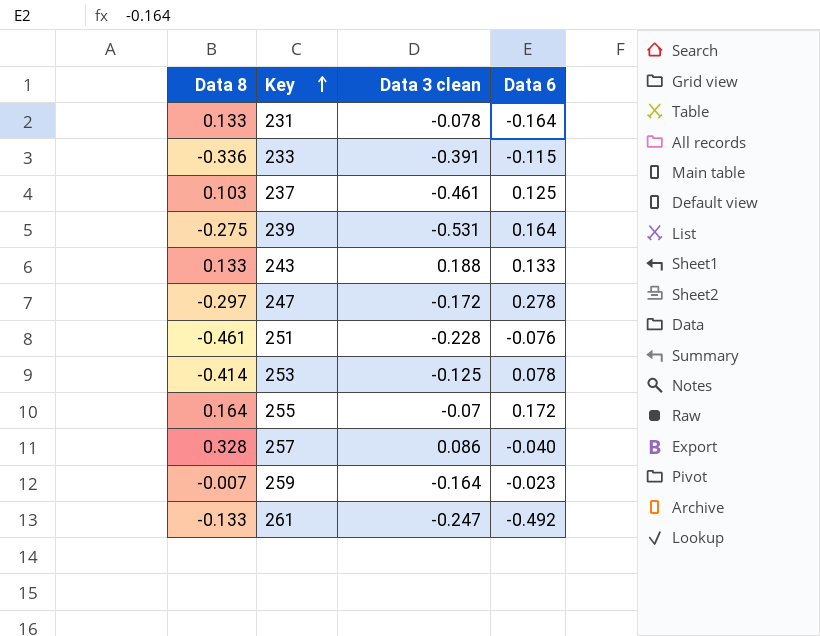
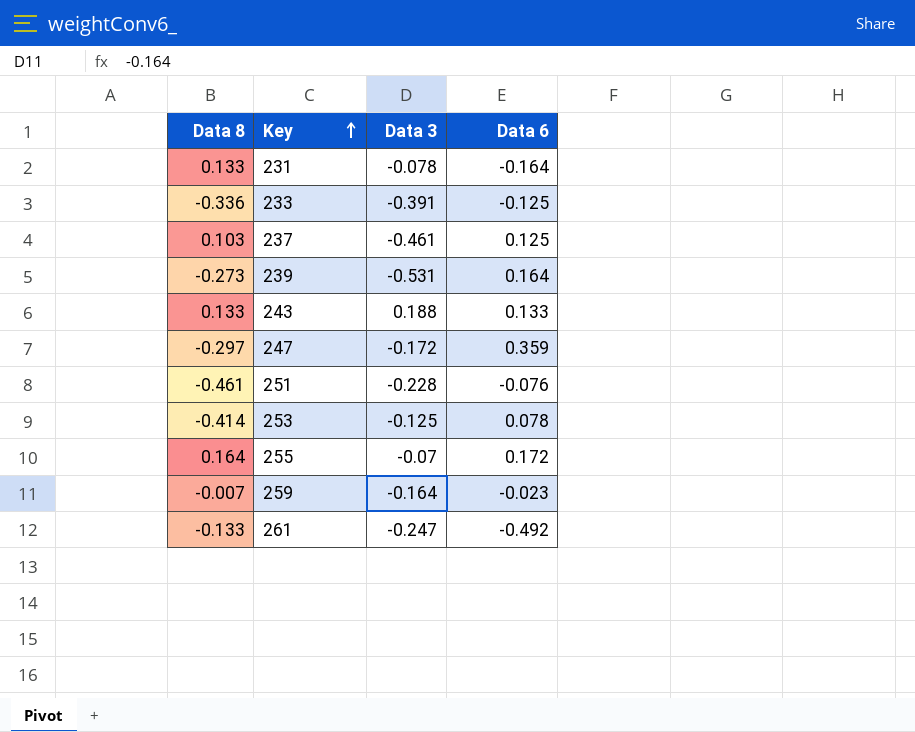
column name: Data 3 clean -> Data 3
row 257: 0.328 | 0.086 | -0.040 -> none
233 | Data 6: -0.115 -> -0.125
239 | Data 8: -0.275 -> -0.273
247 | Data 6: 0.278 -> 0.359

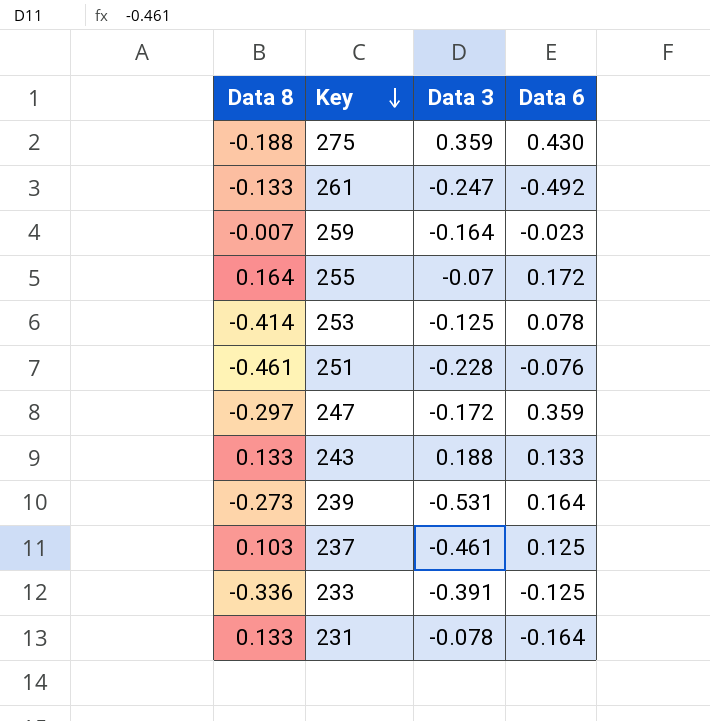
row order: Key ascending -> Key descending
row 275: none -> -0.188 | 0.359 | 0.430

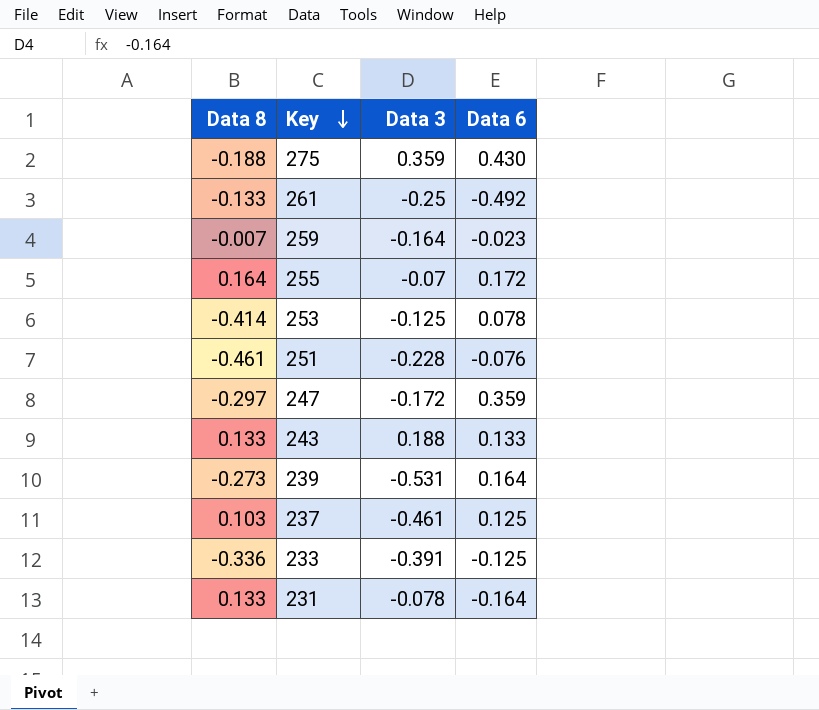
261 | Data 3: -0.247 -> -0.25

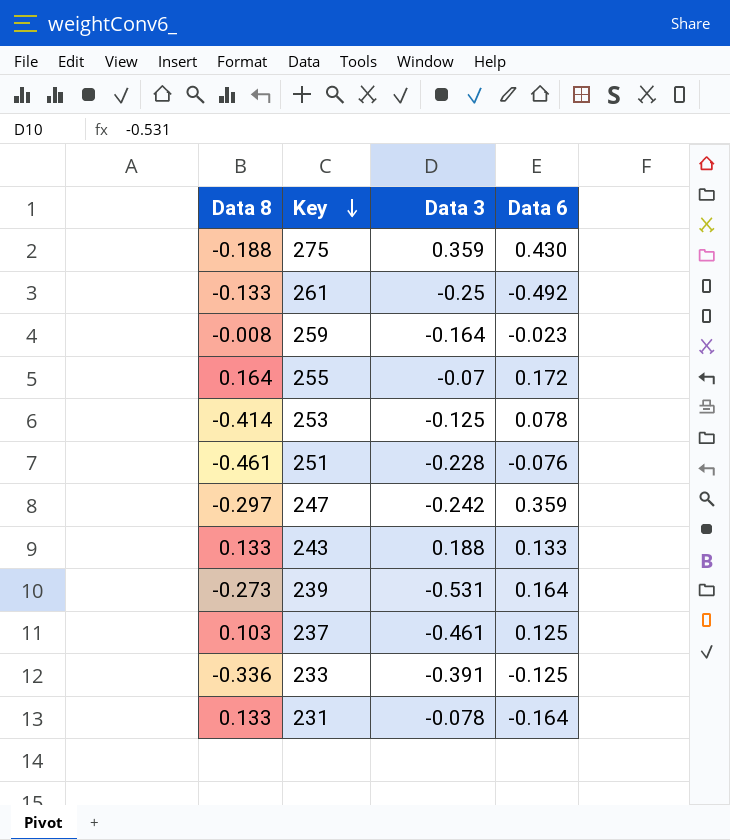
259 | Data 8: -0.007 -> -0.008
247 | Data 3: -0.172 -> -0.242

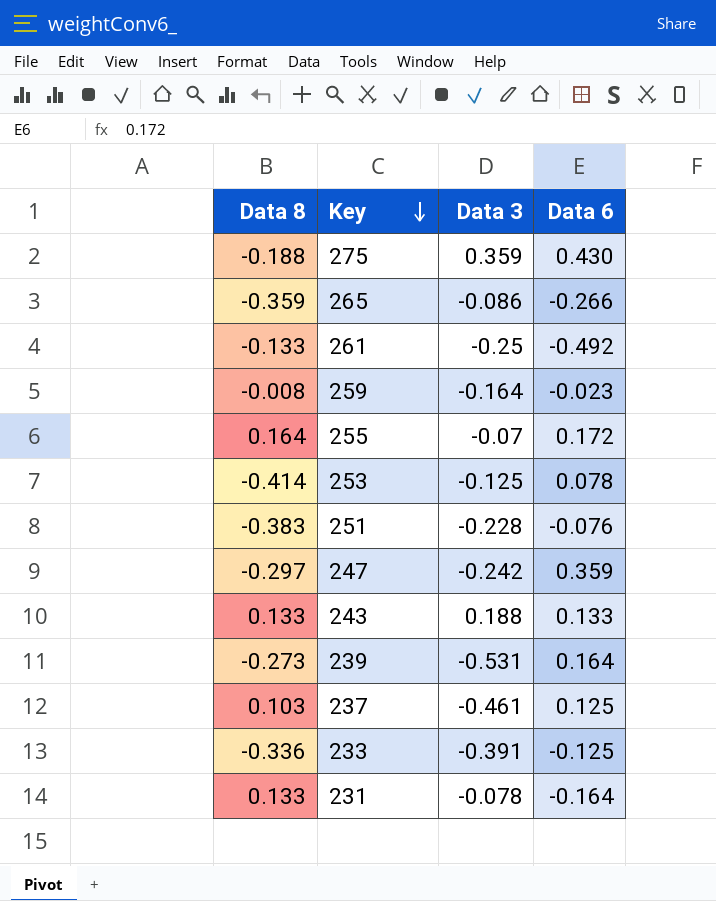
row 265: none -> -0.359 | -0.086 | -0.266
251 | Data 8: -0.461 -> -0.383

